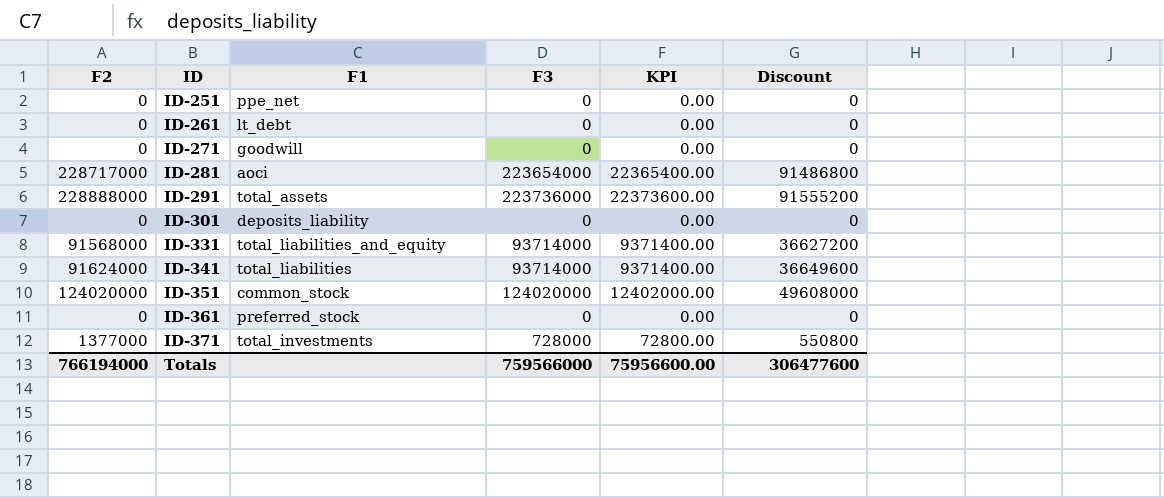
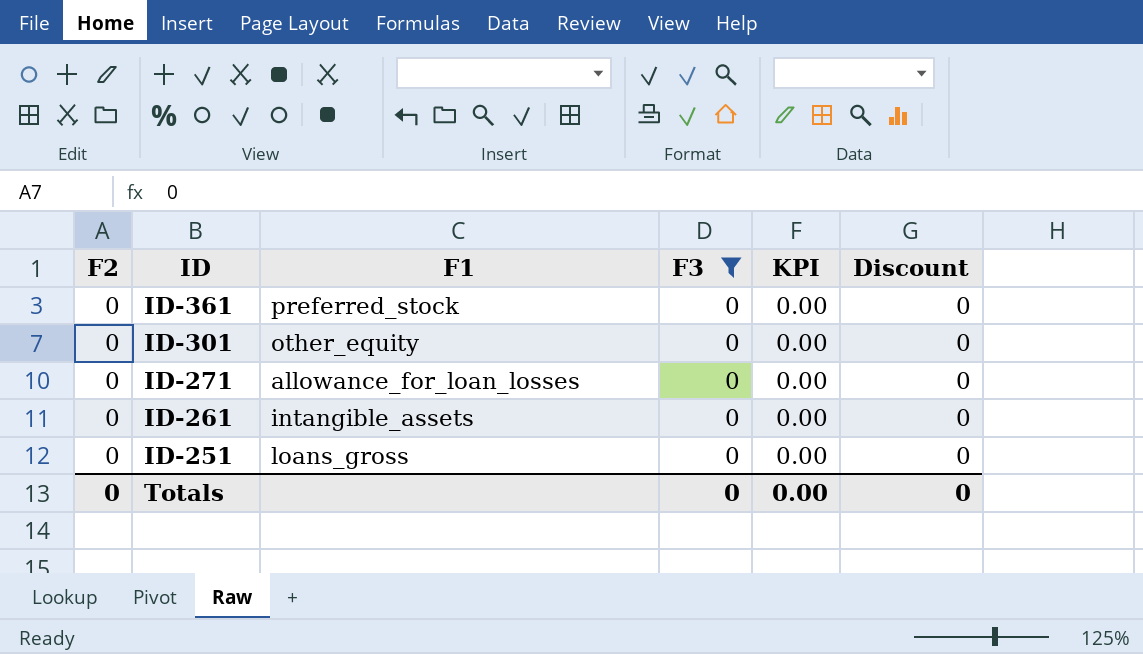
filter: none -> F3 = 0
row order: ID ascending -> ID descending
ID-301 | F1: deposits_liability -> other_equity
ID-271 | F1: goodwill -> allowance_for_loan_losses
ID-261 | F1: lt_debt -> intangible_assets
ID-251 | F1: ppe_net -> loans_gross
Totals | F2: 766194000 -> 0
Totals | F3: 759566000 -> 0
Totals | KPI: 75956600.00 -> 0.00
Totals | Discount: 306477600 -> 0

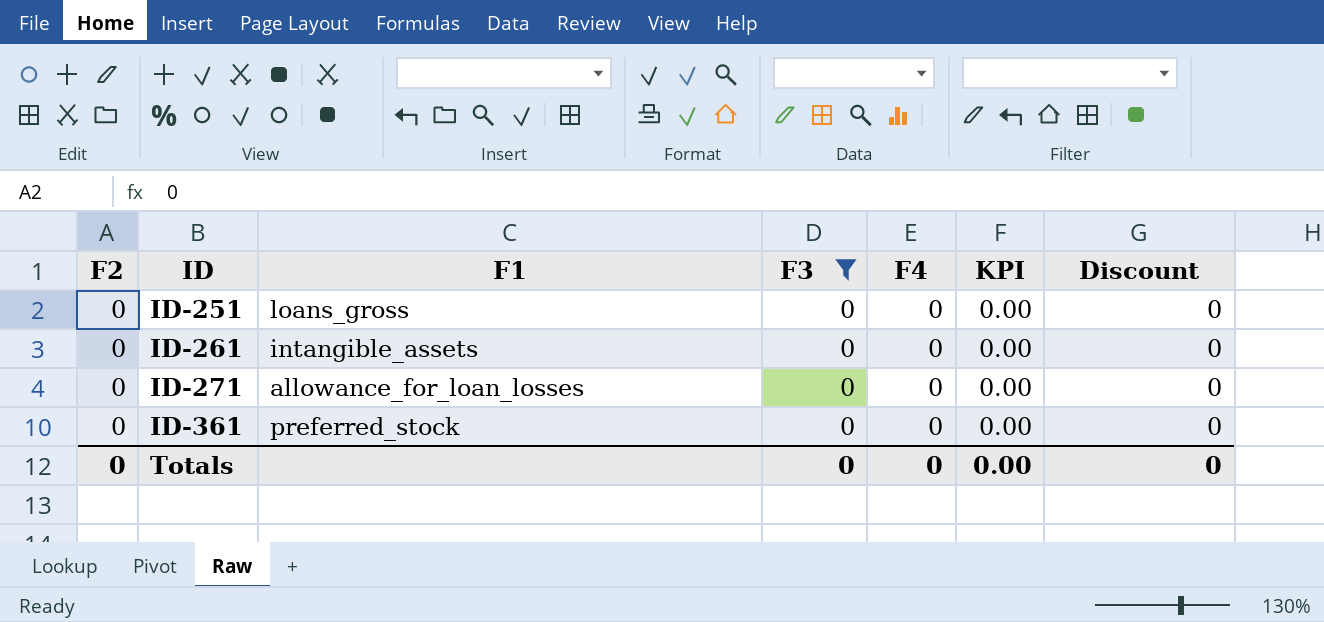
row order: ID descending -> ID ascending
column F4 | position: none -> 5
row ID-301: 0 | other_equity | 0 | 0.00 | 0 -> none

